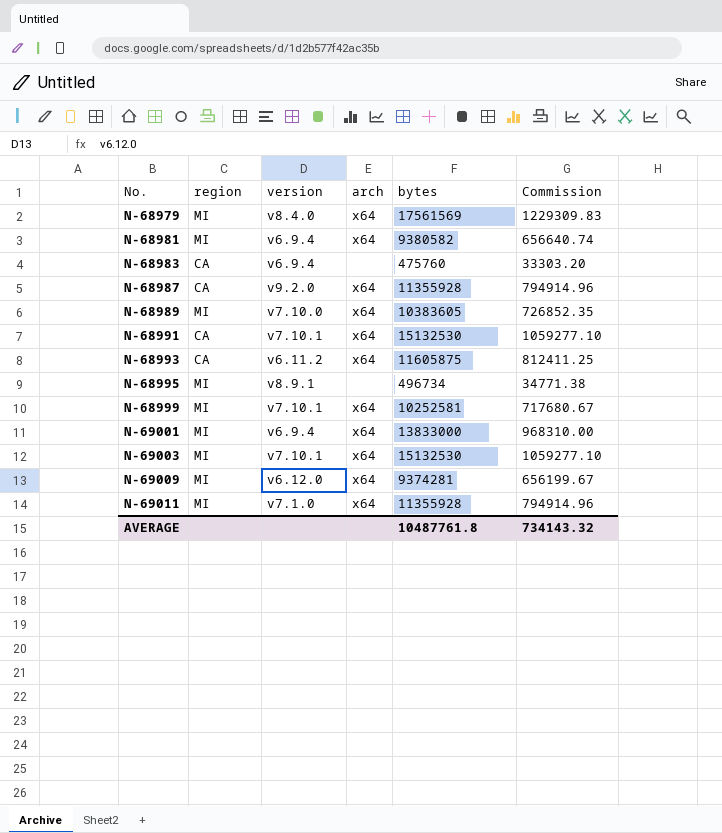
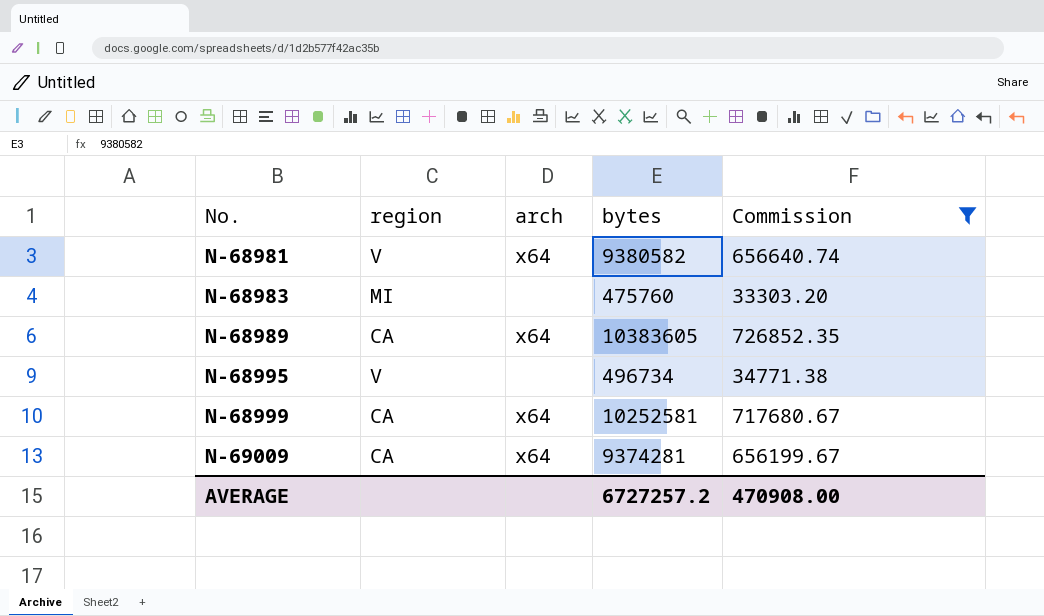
filter: none -> Commission <= 726852.35
column version | position: 3 -> none
N-68981 | region: MI -> V
N-68983 | region: CA -> MI
N-68989 | region: MI -> CA
N-68995 | region: MI -> V
N-68999 | region: MI -> CA
N-69009 | region: MI -> CA
AVERAGE | bytes: 10487761.8 -> 6727257.2
AVERAGE | Commission: 734143.32 -> 470908.00

